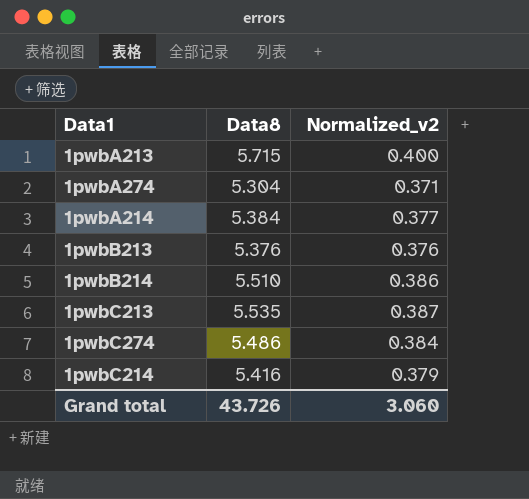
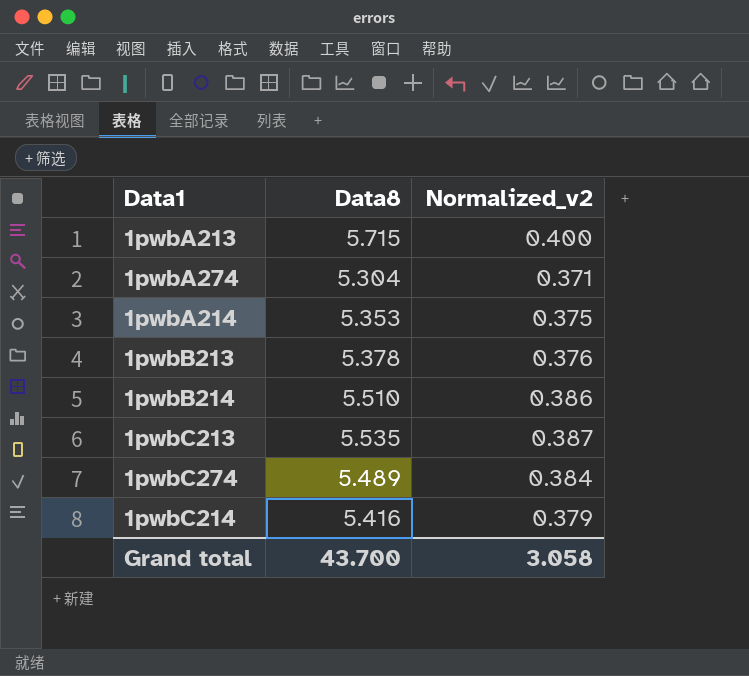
1pwbA214 | Data8: 5.384 -> 5.353
1pwbA214 | Normalized_v2: 0.377 -> 0.375
1pwbB213 | Data8: 5.376 -> 5.378
1pwbC274 | Data8: 5.486 -> 5.489
Grand total | Data8: 43.726 -> 43.700
Grand total | Normalized_v2: 3.060 -> 3.058

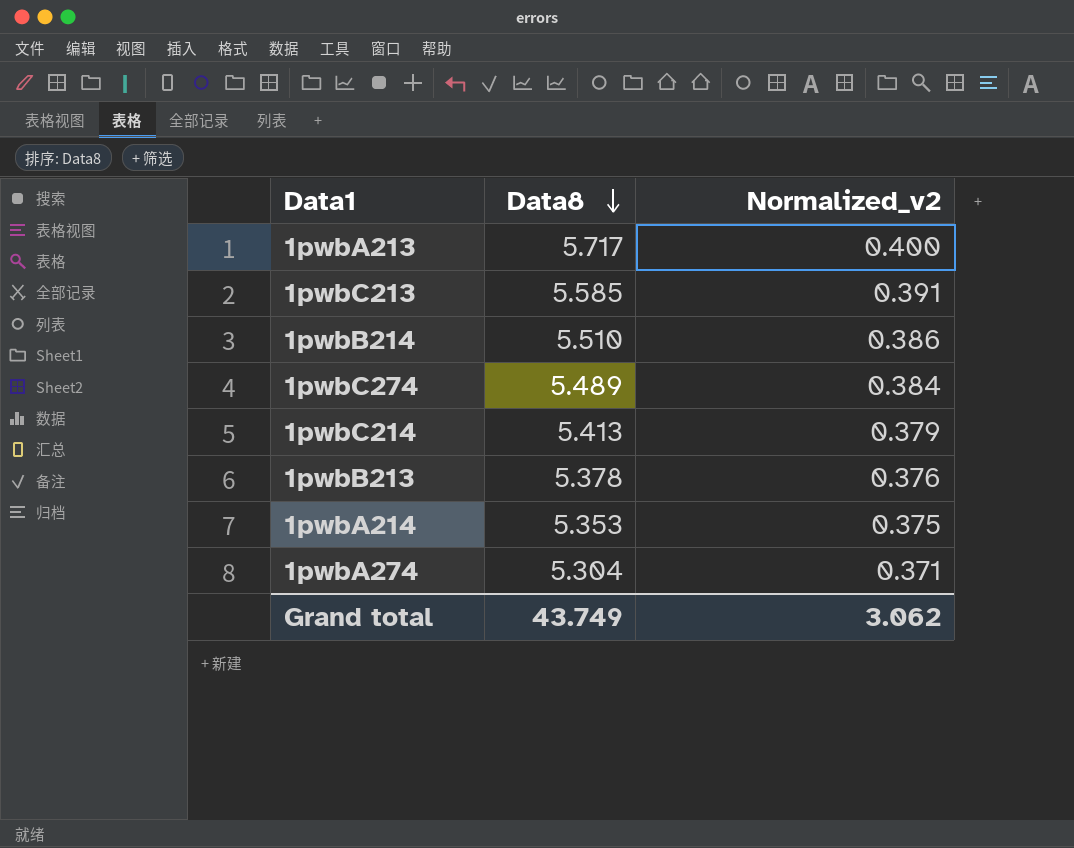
row order: none -> Data8 descending
1pwbA213 | Data8: 5.715 -> 5.717
1pwbC213 | Data8: 5.535 -> 5.585
1pwbC213 | Normalized_v2: 0.387 -> 0.391
1pwbC214 | Data8: 5.416 -> 5.413
Grand total | Data8: 43.700 -> 43.749
Grand total | Normalized_v2: 3.058 -> 3.062

